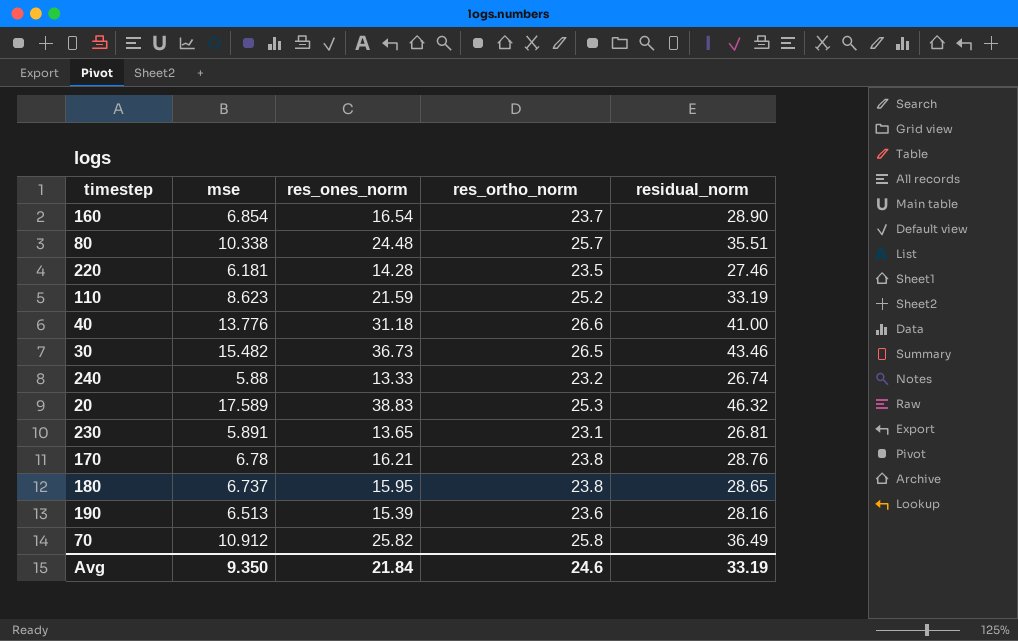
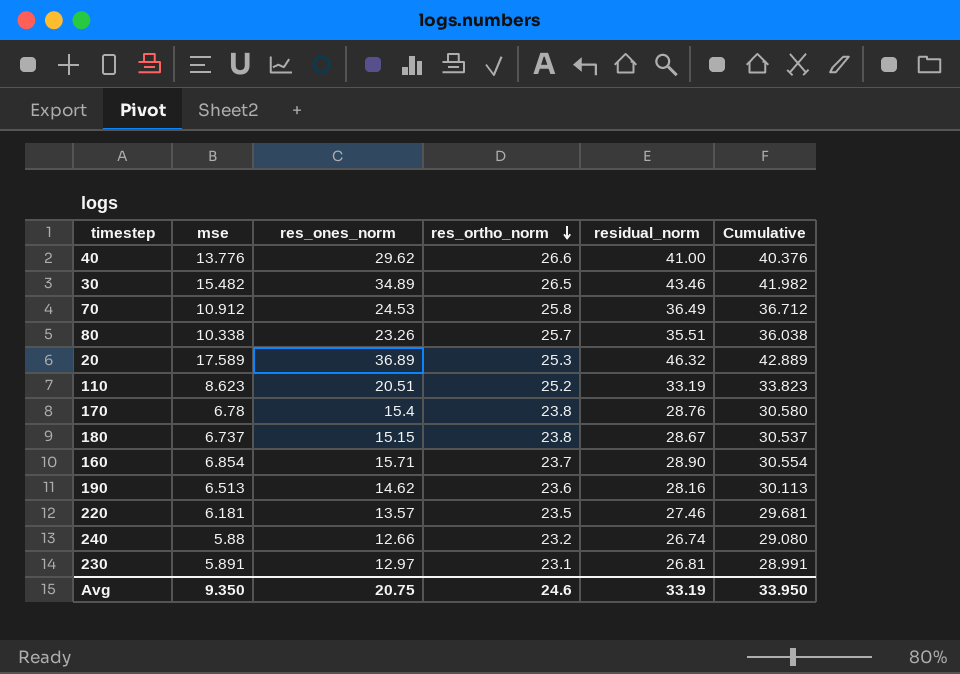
row order: none -> res_ortho_norm descending
column Cumulative | formula: none -> [mse] + [res_ortho_norm]
40 | res_ones_norm: 31.18 -> 29.62
30 | res_ones_norm: 36.73 -> 34.89
70 | res_ones_norm: 25.82 -> 24.53
80 | res_ones_norm: 24.48 -> 23.26
20 | res_ones_norm: 38.83 -> 36.89
110 | res_ones_norm: 21.59 -> 20.51
170 | res_ones_norm: 16.21 -> 15.4
180 | res_ones_norm: 15.95 -> 15.15
180 | residual_norm: 28.65 -> 28.67
160 | res_ones_norm: 16.54 -> 15.71
190 | res_ones_norm: 15.39 -> 14.62
220 | res_ones_norm: 14.28 -> 13.57
240 | res_ones_norm: 13.33 -> 12.66
230 | res_ones_norm: 13.65 -> 12.97
Avg | res_ones_norm: 21.84 -> 20.75

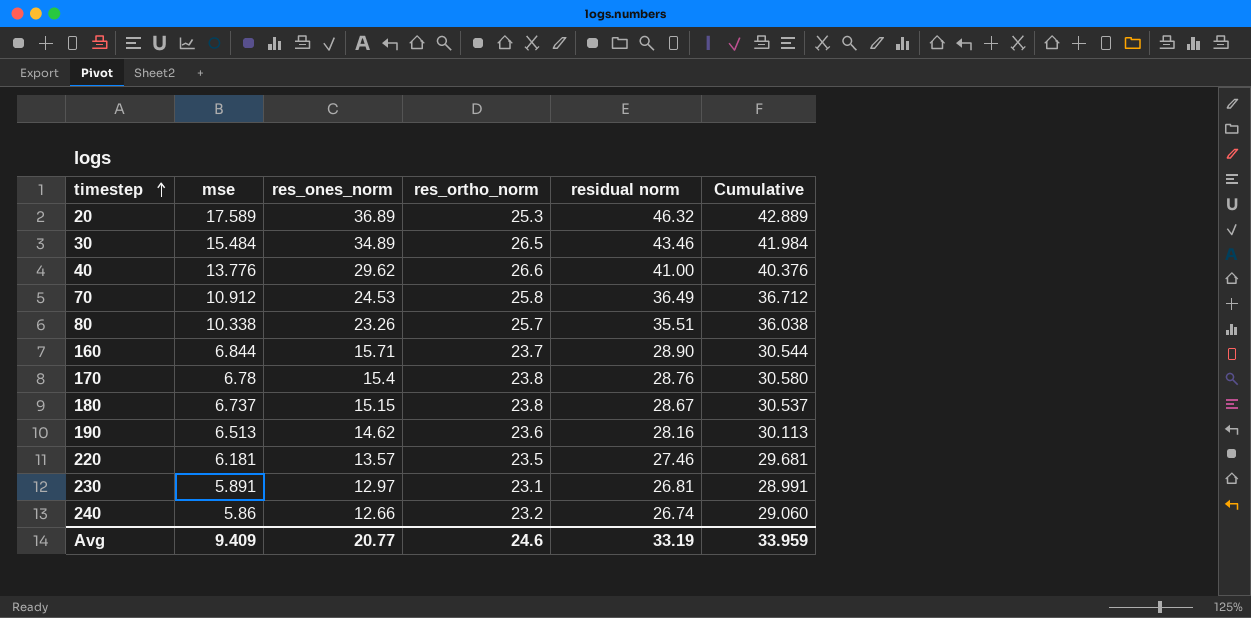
row order: res_ortho_norm descending -> timestep ascending
column name: residual_norm -> residual norm
row 110: 8.623 | 20.51 | 25.2 | 33.19 | 33.823 -> none
30 | mse: 15.482 -> 15.484
30 | Cumulative: 41.982 -> 41.984
160 | mse: 6.854 -> 6.844
160 | Cumulative: 30.554 -> 30.544
240 | mse: 5.88 -> 5.86
240 | Cumulative: 29.080 -> 29.060
Avg | mse: 9.350 -> 9.409
Avg | res_ones_norm: 20.75 -> 20.77
Avg | Cumulative: 33.950 -> 33.959

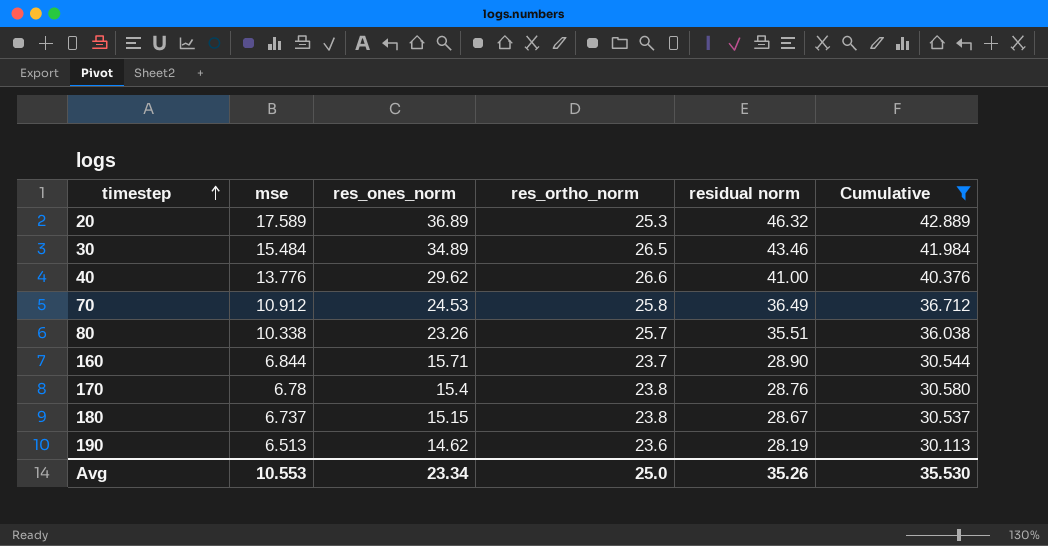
filter: none -> Cumulative >= 30.113
190 | residual norm: 28.16 -> 28.19
Avg | mse: 9.409 -> 10.553
Avg | res_ones_norm: 20.77 -> 23.34
Avg | res_ortho_norm: 24.6 -> 25.0
Avg | residual norm: 33.19 -> 35.26
Avg | Cumulative: 33.959 -> 35.530

